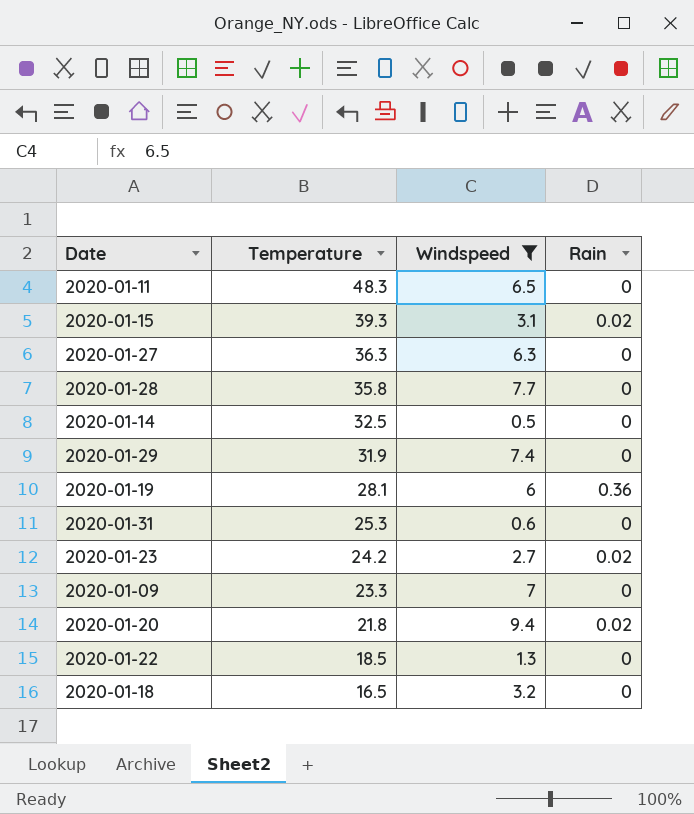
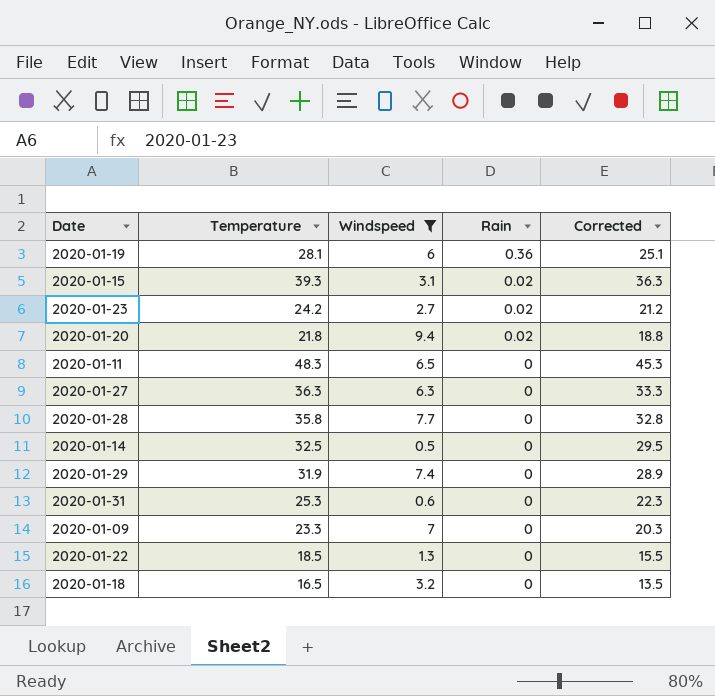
row order: Temperature descending -> Rain descending
column Corrected | formula: none -> [Temperature] - 3

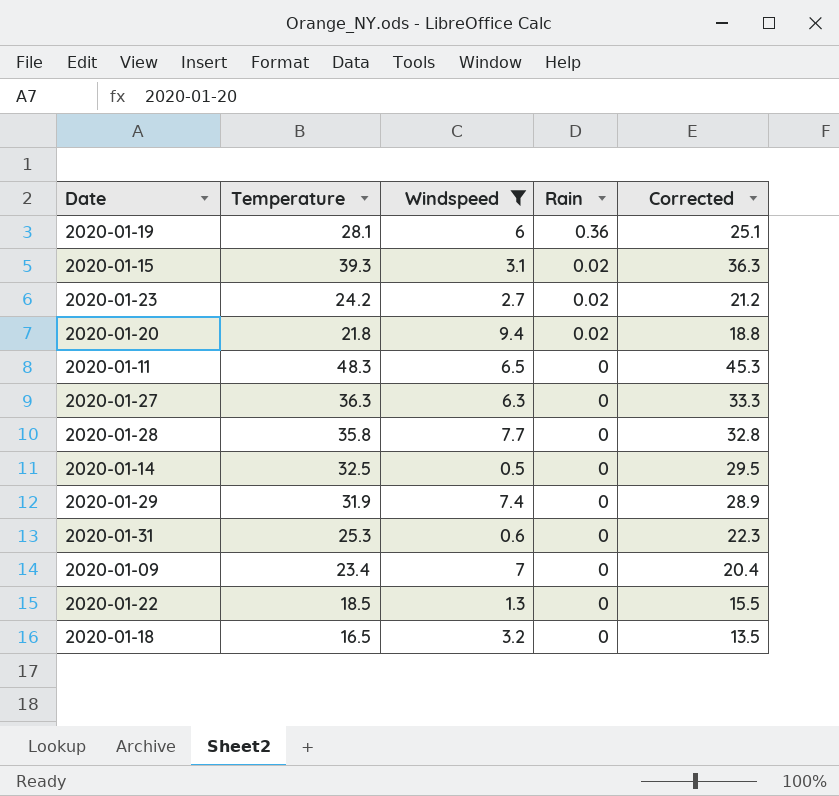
2020-01-09 | Temperature: 23.3 -> 23.4
2020-01-09 | Corrected: 20.3 -> 20.4

